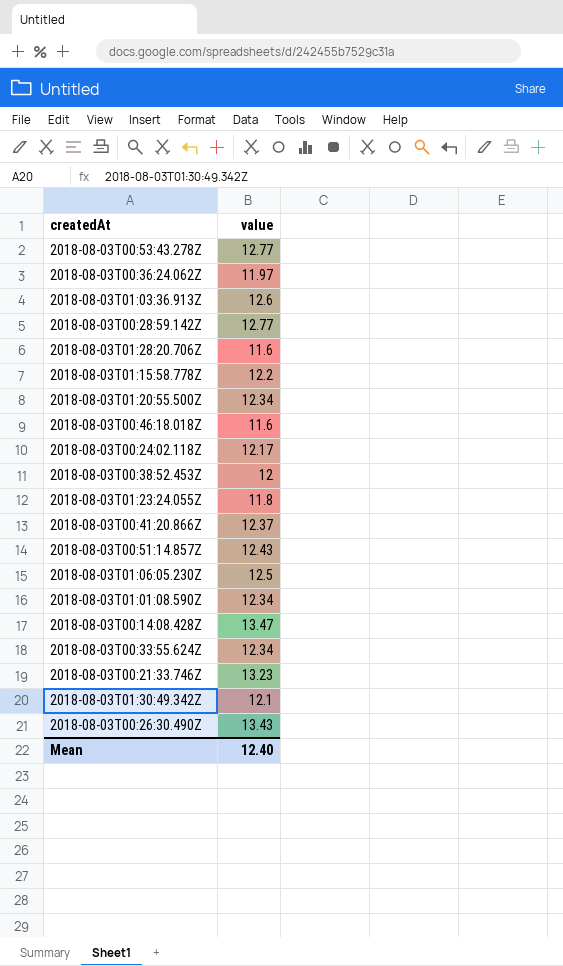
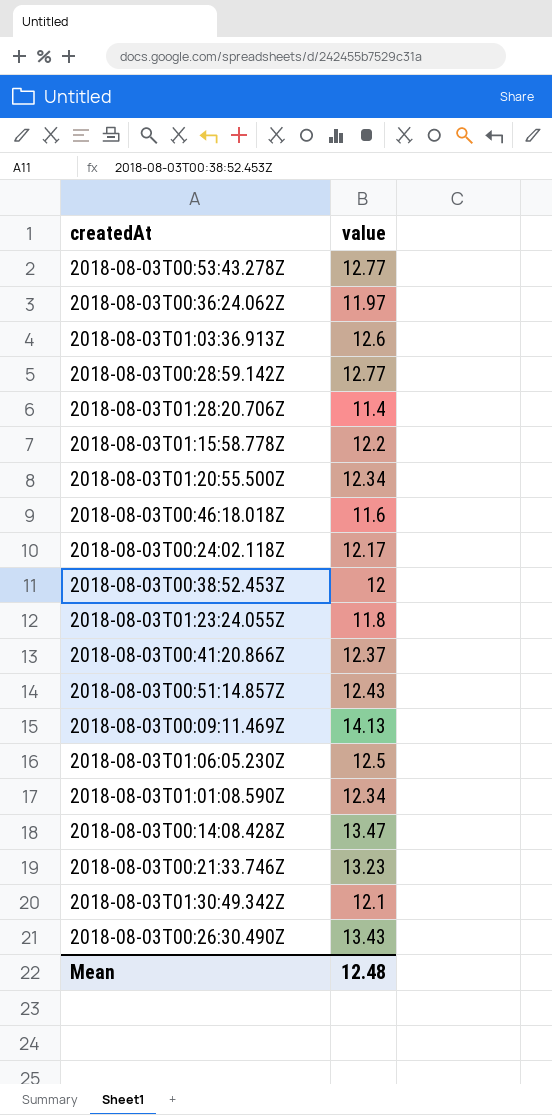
row 2018-08-03T00:33:55.624Z: 12.34 -> none
2018-08-03T01:28:20.706Z | value: 11.6 -> 11.4
row 2018-08-03T00:09:11.469Z: none -> 14.13
Mean | value: 12.40 -> 12.48

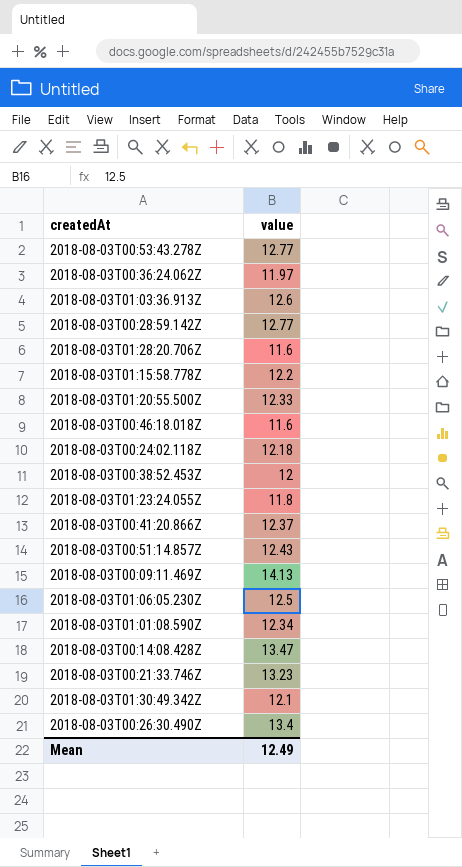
2018-08-03T01:28:20.706Z | value: 11.4 -> 11.6
2018-08-03T01:20:55.500Z | value: 12.34 -> 12.33
2018-08-03T00:24:02.118Z | value: 12.17 -> 12.18
2018-08-03T00:26:30.490Z | value: 13.43 -> 13.4
Mean | value: 12.48 -> 12.49

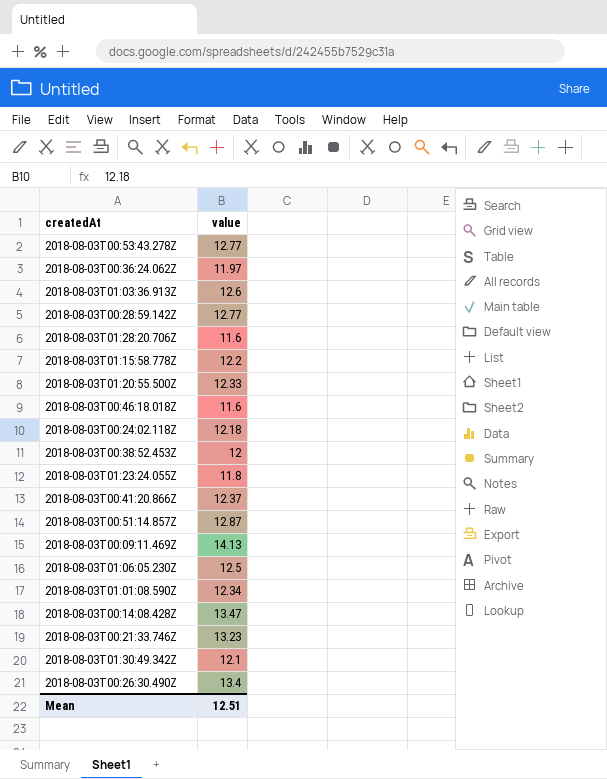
2018-08-03T00:51:14.857Z | value: 12.43 -> 12.87
Mean | value: 12.49 -> 12.51

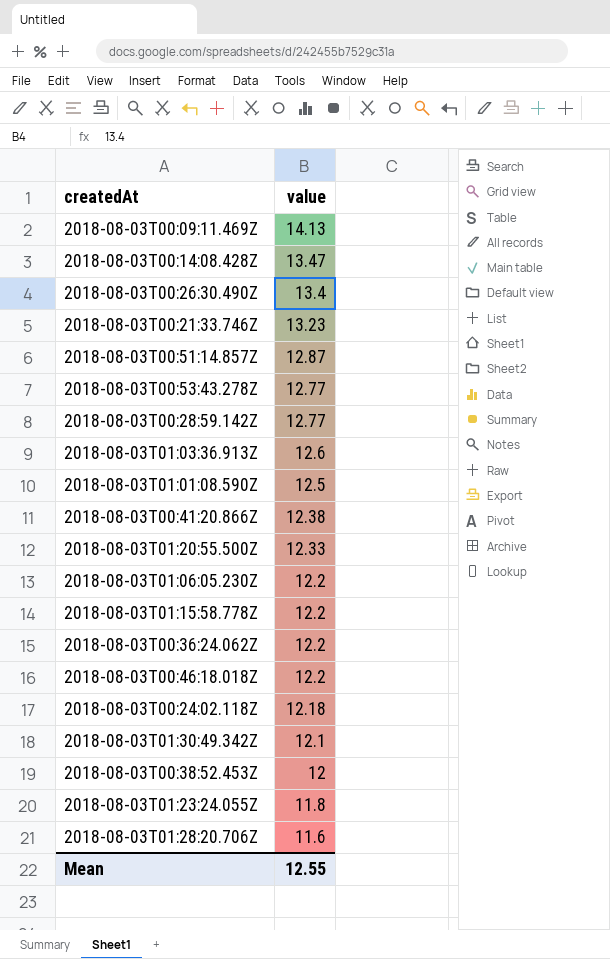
row order: none -> value descending
2018-08-03T01:01:08.590Z | value: 12.34 -> 12.5
2018-08-03T00:41:20.866Z | value: 12.37 -> 12.38
2018-08-03T01:06:05.230Z | value: 12.5 -> 12.2
2018-08-03T00:36:24.062Z | value: 11.97 -> 12.2
2018-08-03T00:46:18.018Z | value: 11.6 -> 12.2
Mean | value: 12.51 -> 12.55

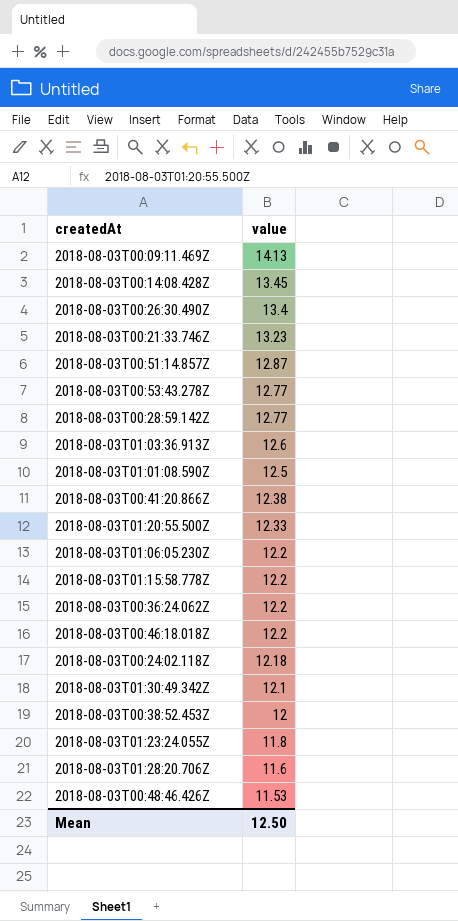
2018-08-03T00:14:08.428Z | value: 13.47 -> 13.45
row 2018-08-03T00:48:46.426Z: none -> 11.53
Mean | value: 12.55 -> 12.50

